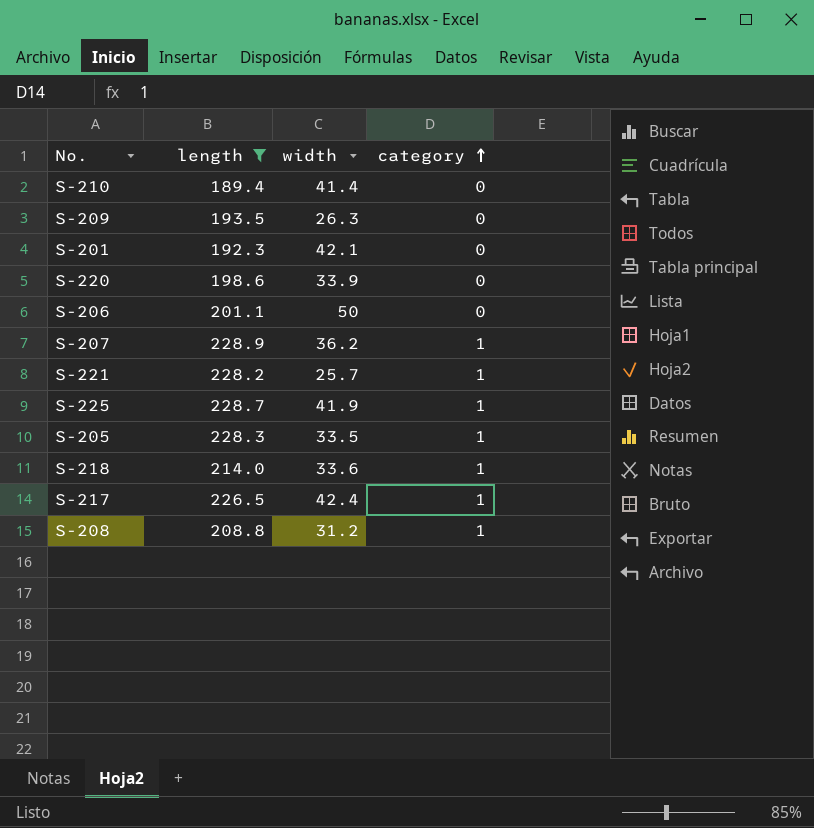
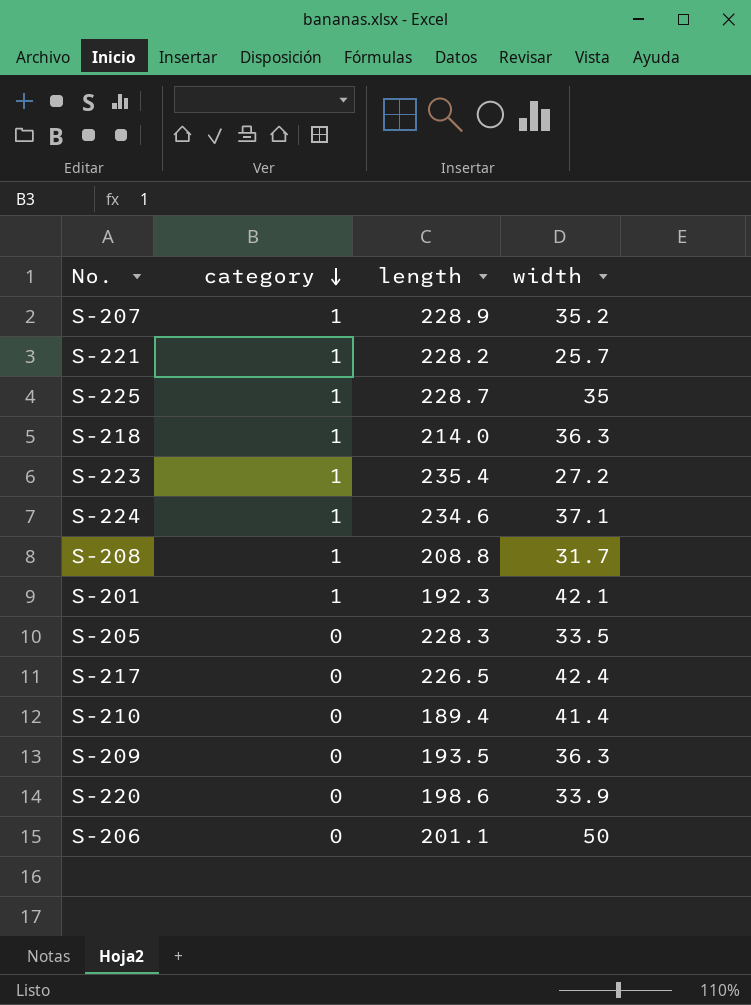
filter: length <= 228.9 -> none
row order: category ascending -> category descending
column category | position: 4 -> 2
S-207 | width: 36.2 -> 35.2
S-225 | width: 41.9 -> 35
S-218 | width: 33.6 -> 36.3
S-208 | width: 31.2 -> 31.7
S-201 | category: 0 -> 1
S-205 | category: 1 -> 0
S-217 | category: 1 -> 0
S-209 | width: 26.3 -> 36.3

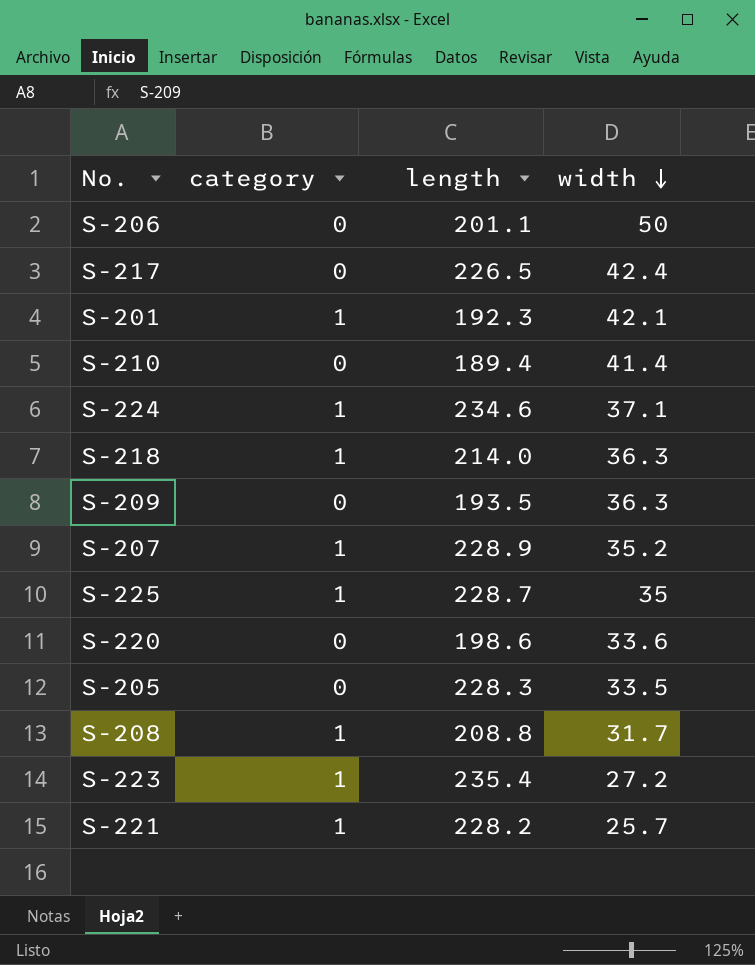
row order: category descending -> width descending
S-220 | width: 33.9 -> 33.6

